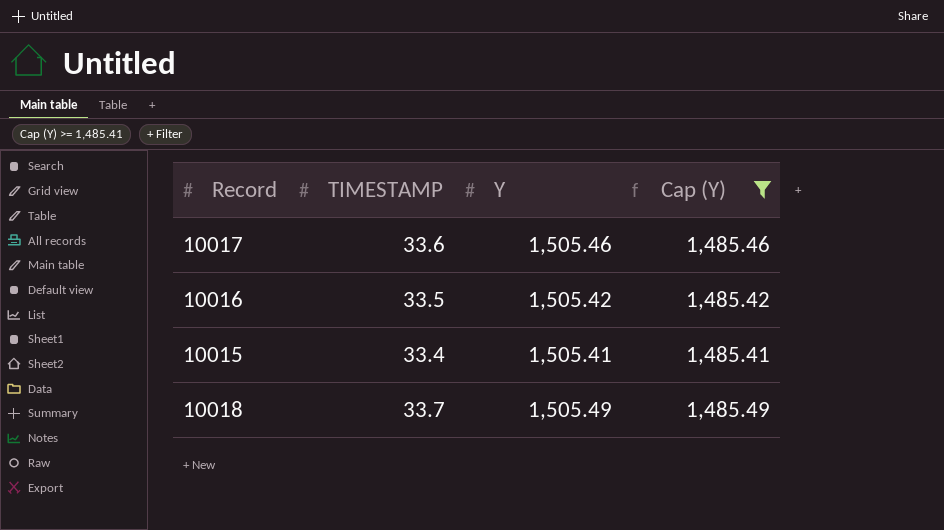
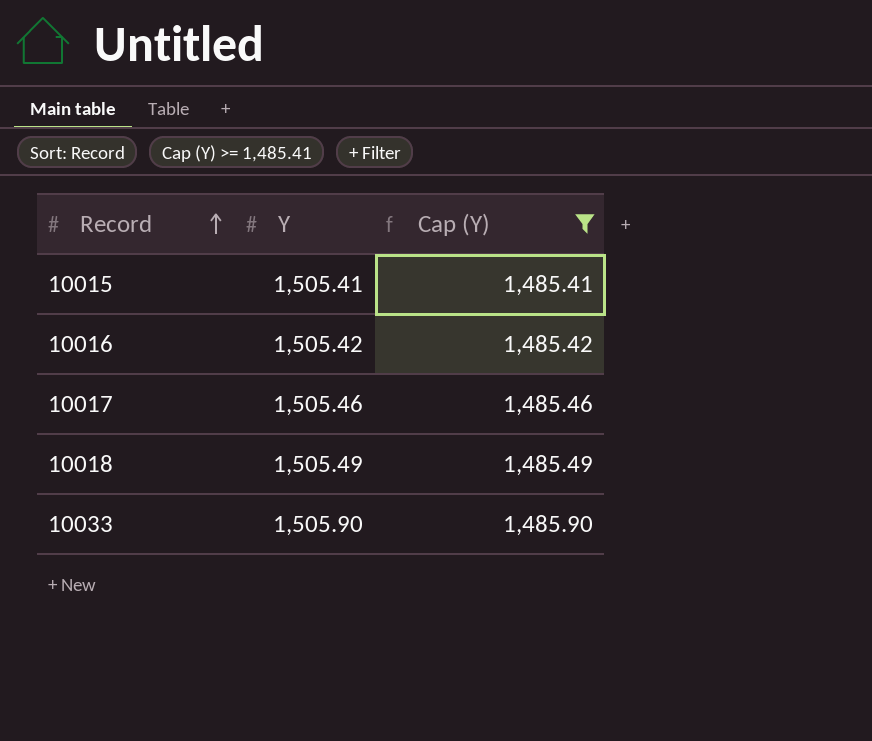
row order: none -> Record ascending
column TIMESTAMP | position: 2 -> none
row 10033: none -> 1,505.90 | 1,485.90

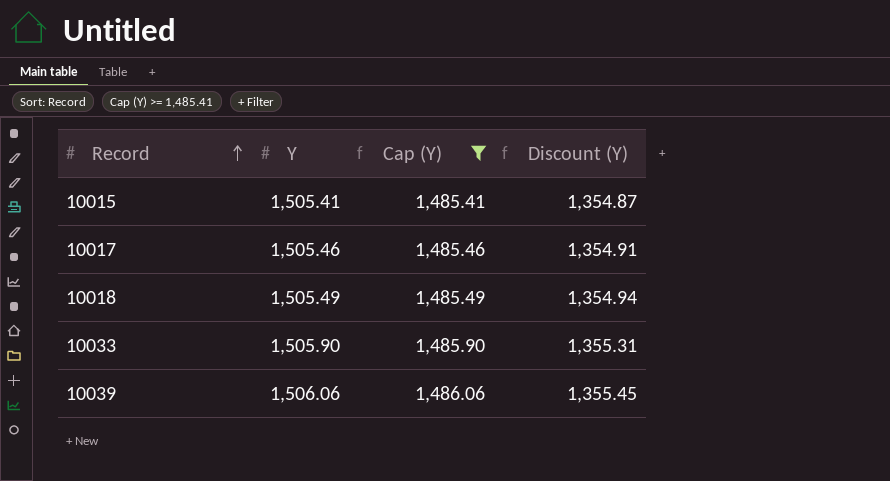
column Discount (Y) | formula: none -> [Y] * 0.9
row 10016: 1,505.42 | 1,485.42 -> none
row 10039: none -> 1,506.06 | 1,486.06 | 1,355.45

